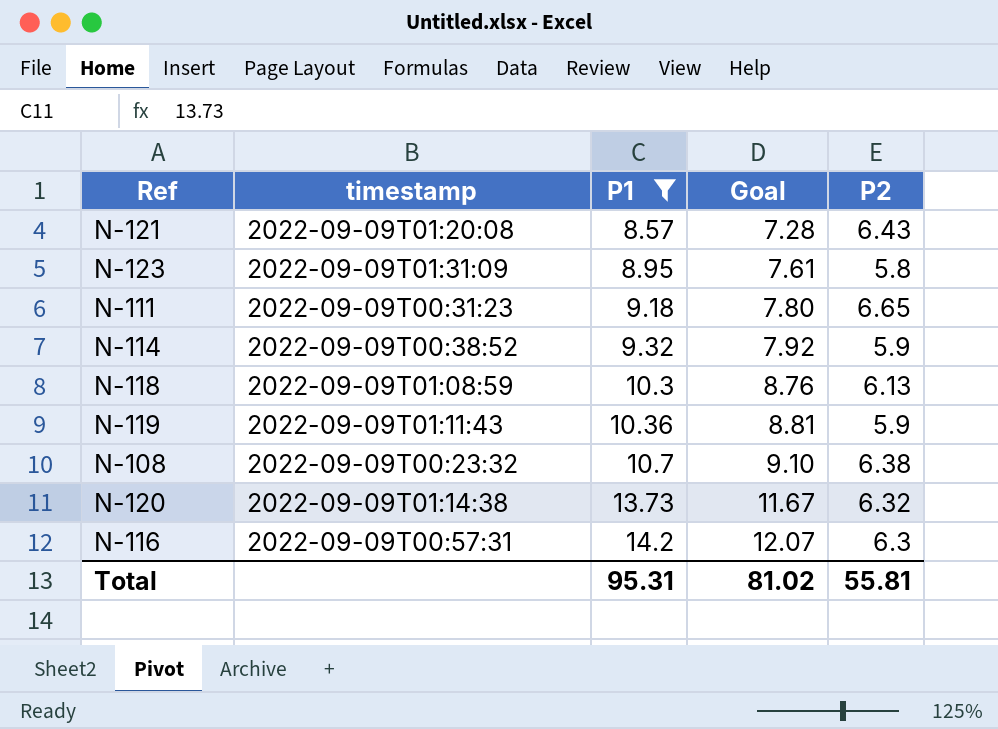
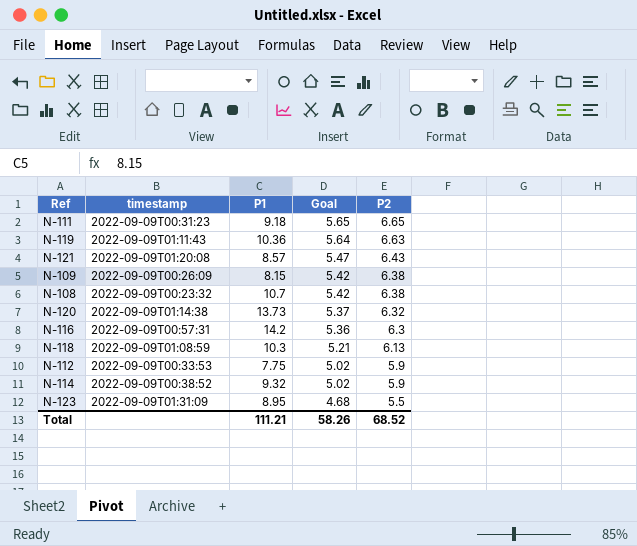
filter: P1 >= 8.57 -> none
row order: P1 ascending -> Goal descending
column Goal | formula: [P1] * 0.85 -> [P2] * 0.85
N-119 | P2: 5.9 -> 6.63
N-123 | P2: 5.8 -> 5.5
Total | P1: 95.31 -> 111.21
Total | Goal: 81.02 -> 58.26
Total | P2: 55.81 -> 68.52

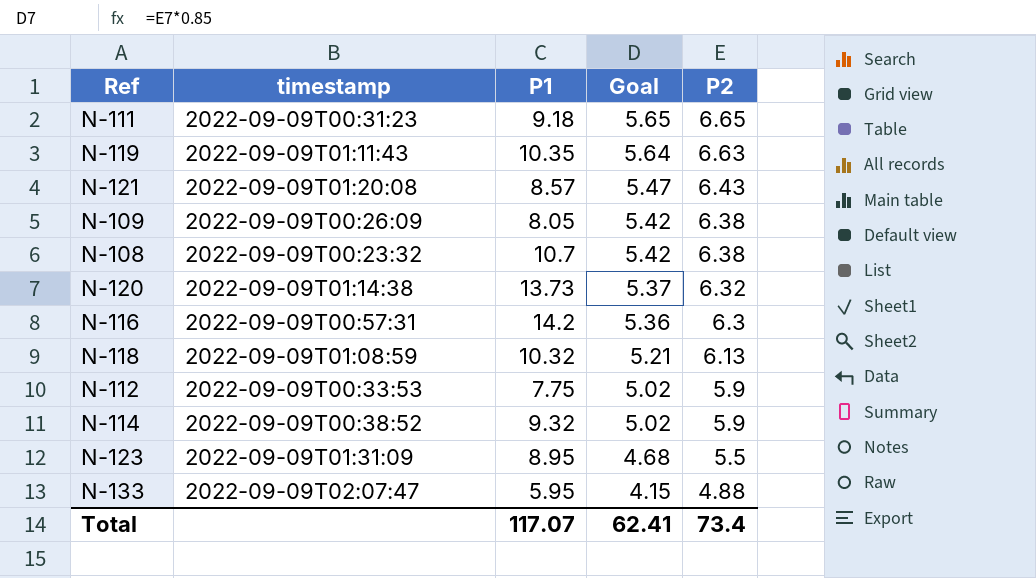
N-119 | P1: 10.36 -> 10.35
N-109 | P1: 8.15 -> 8.05
N-118 | P1: 10.3 -> 10.32
row N-133: none -> 2022-09-09T02:07:47 | 5.95 | 4.15 | 4.88
Total | P1: 111.21 -> 117.07
Total | Goal: 58.26 -> 62.41
Total | P2: 68.52 -> 73.4

